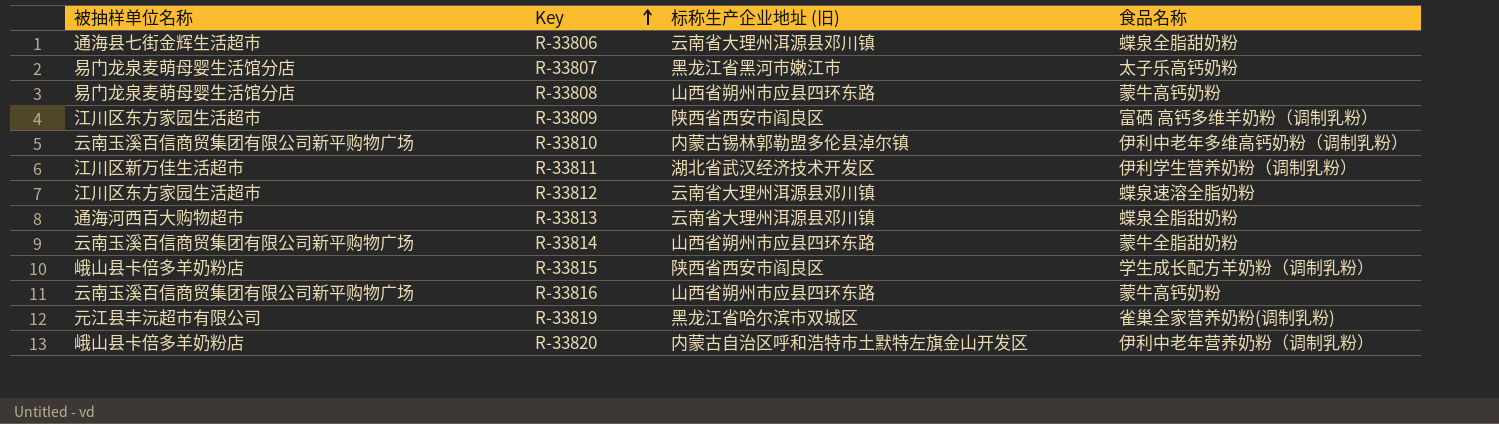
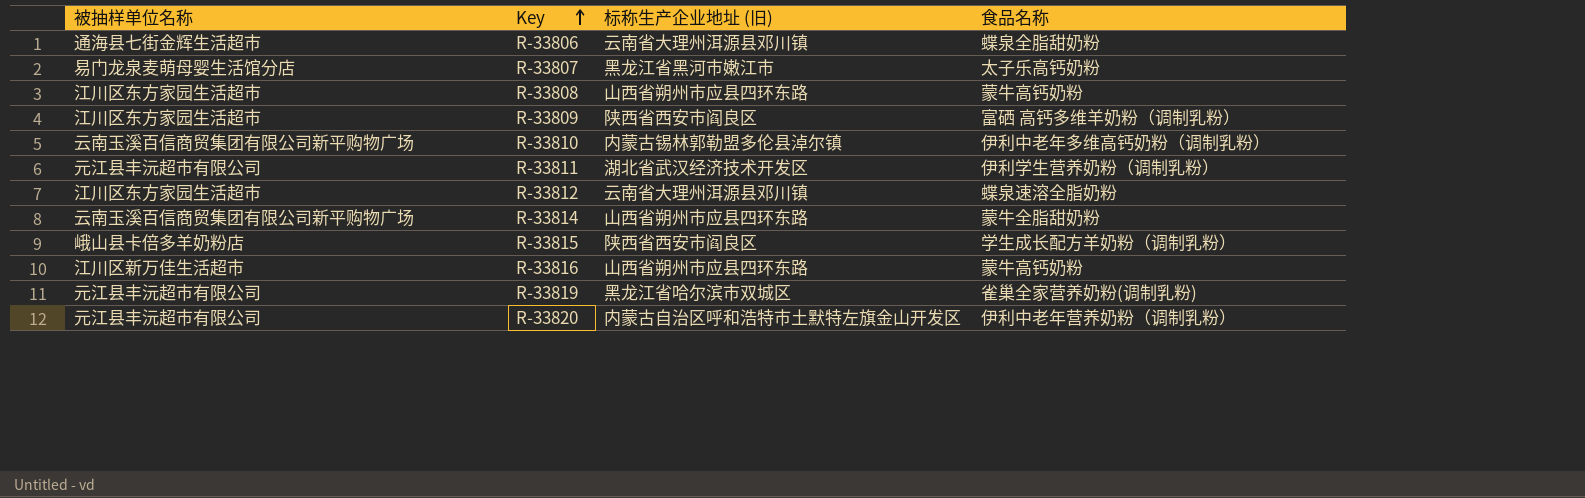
row R-33813: 通海河西百大购物超市 | 云南省大理州洱源县邓川镇 | 蝶泉全脂甜奶粉 -> none
R-33808 | 被抽样单位名称: 易门龙泉麦萌母婴生活馆分店 -> 江川区东方家园生活超市
R-33811 | 被抽样单位名称: 江川区新万佳生活超市 -> 元江县丰沅超市有限公司
R-33816 | 被抽样单位名称: 云南玉溪百信商贸集团有限公司新平购物广场 -> 江川区新万佳生活超市
R-33820 | 被抽样单位名称: 峨山县卡倍多羊奶粉店 -> 元江县丰沅超市有限公司

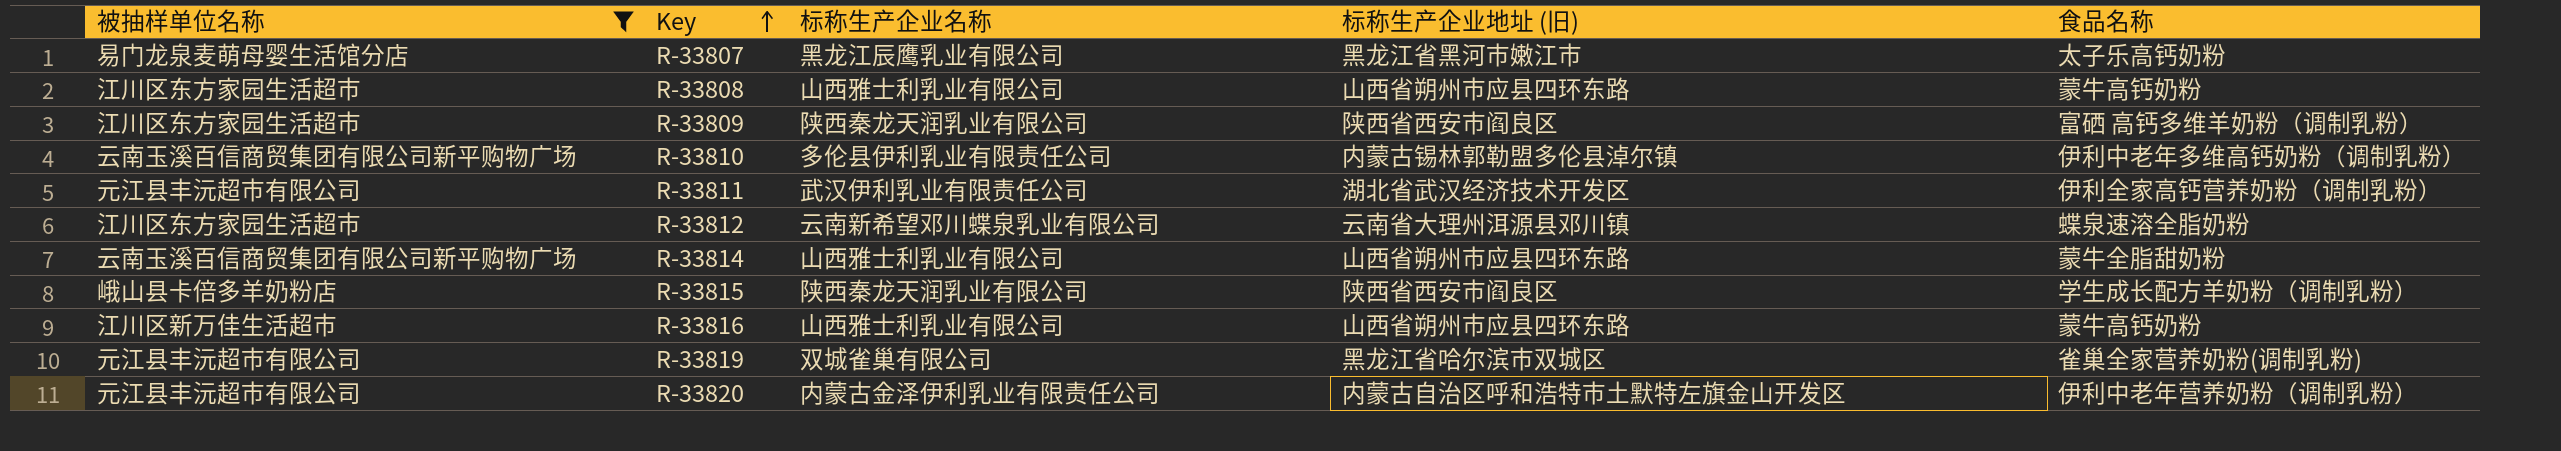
filter: none -> 被抽样单位名称 != 通海县七街金辉生活超市
column 标称生产企业名称 | position: none -> 3
R-33811 | 食品名称: 伊利学生营养奶粉（调制乳粉） -> 伊利全家高钙营养奶粉（调制乳粉）

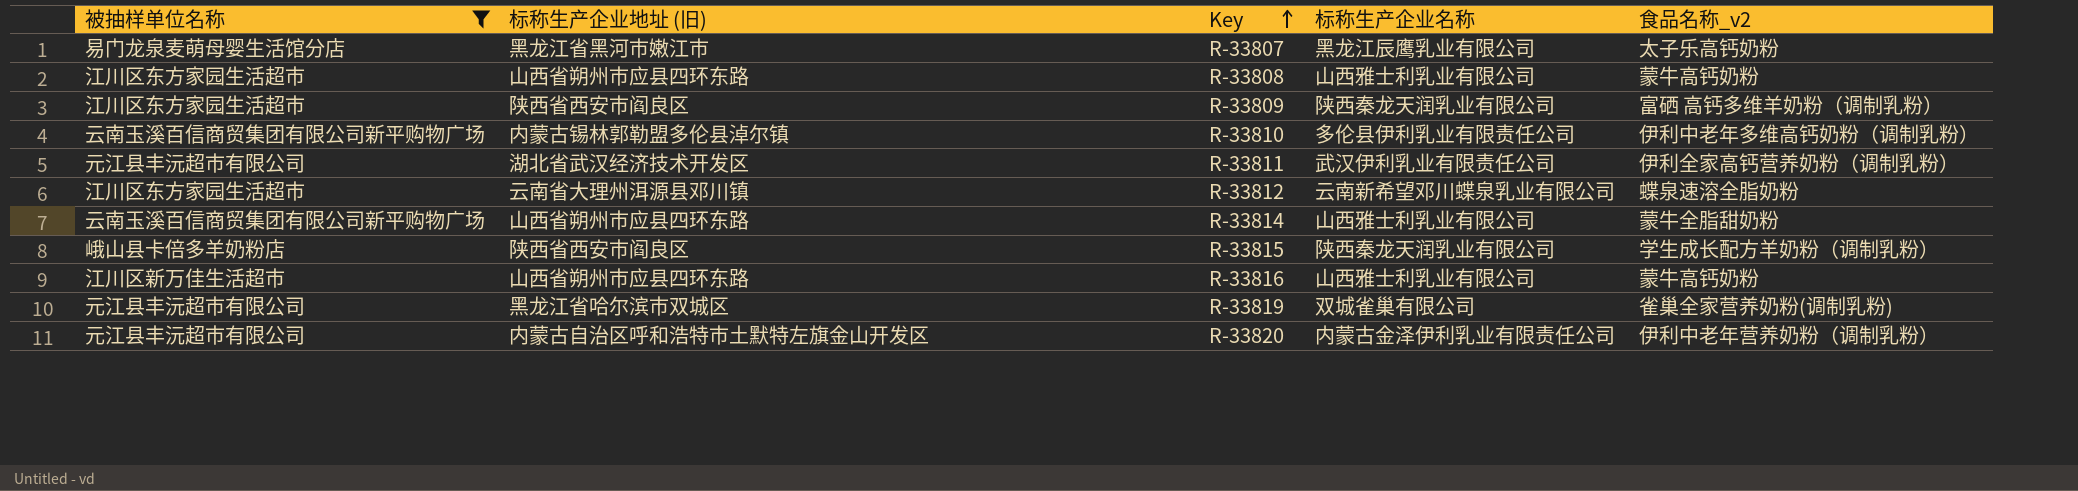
column 标称生产企业地址 (旧) | position: 4 -> 2
column name: 食品名称 -> 食品名称_v2

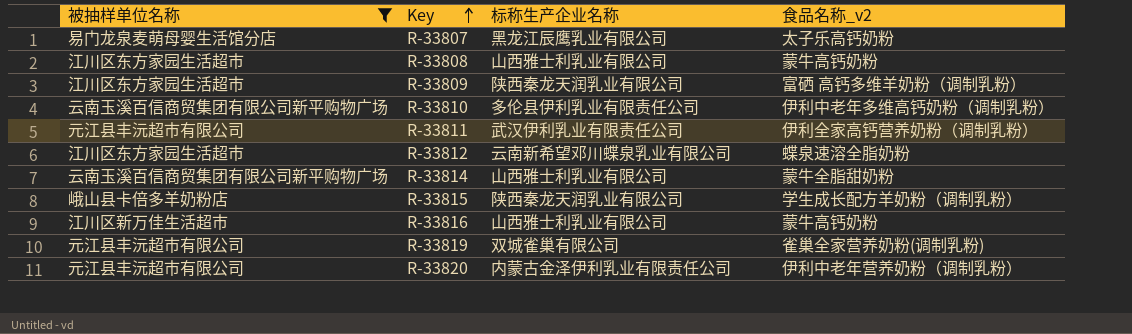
column 标称生产企业地址 (旧) | position: 2 -> none

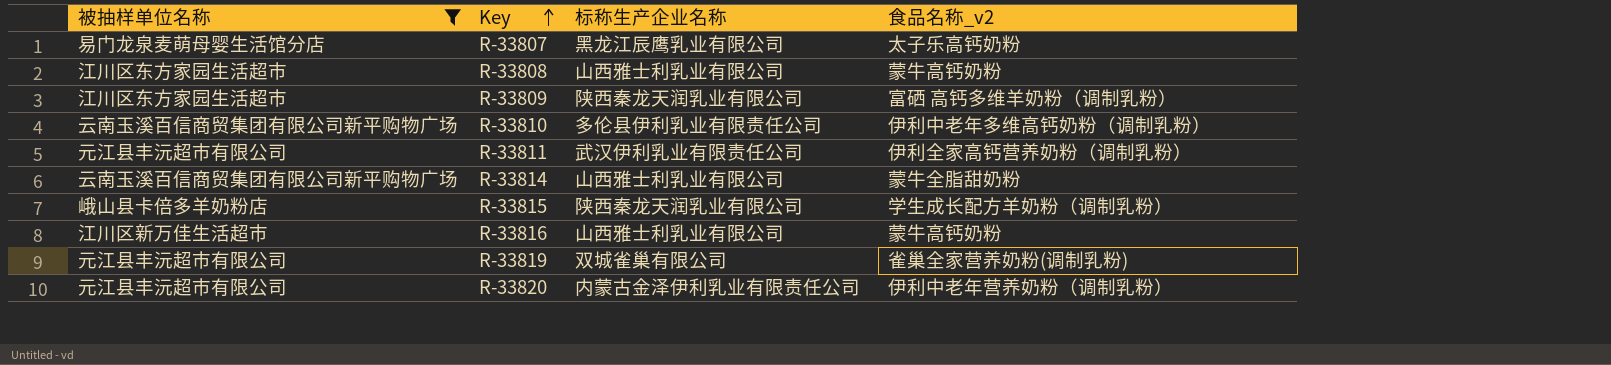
row R-33812: 江川区东方家园生活超市 | 云南新希望邓川蝶泉乳业有限公司 | 蝶泉速溶全脂奶粉 -> none

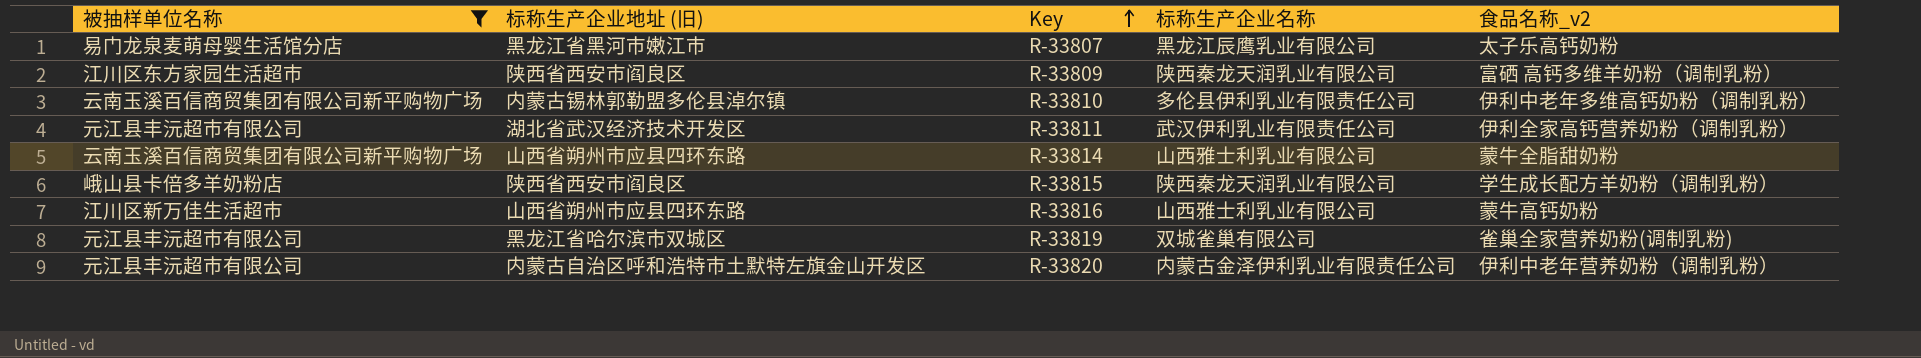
column 标称生产企业地址 (旧) | position: none -> 2
row R-33808: 江川区东方家园生活超市 | 山西雅士利乳业有限公司 | 蒙牛高钙奶粉 -> none

